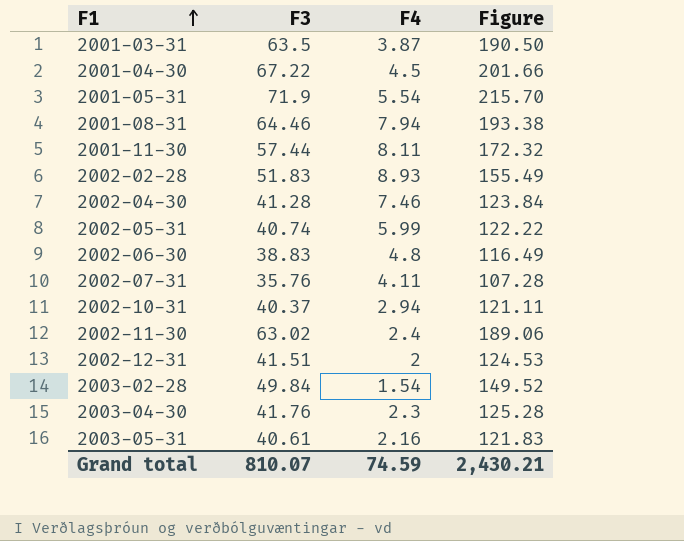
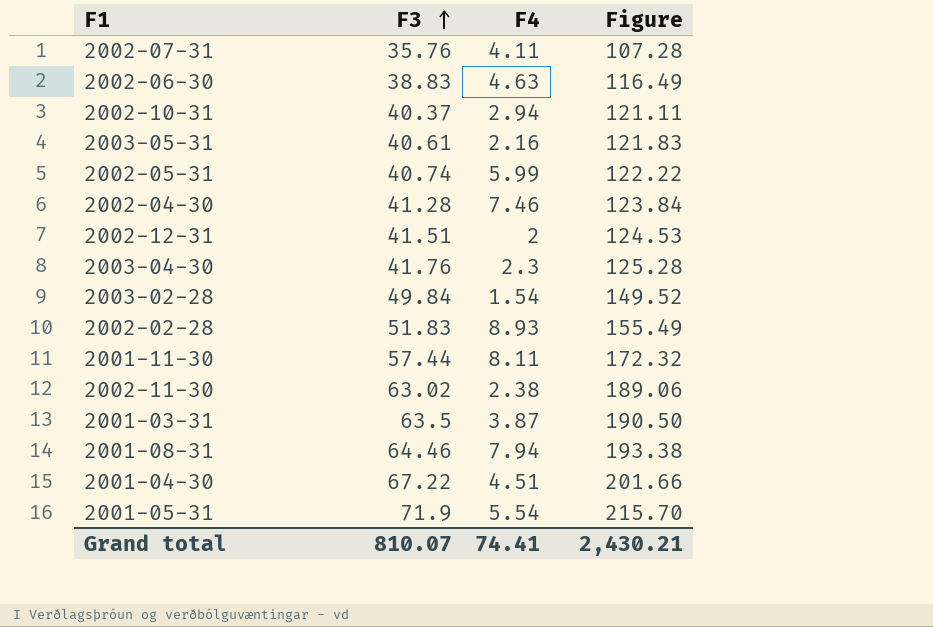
row order: F1 ascending -> F3 ascending
2002-06-30 | F4: 4.8 -> 4.63
2002-11-30 | F4: 2.4 -> 2.38
2001-04-30 | F4: 4.5 -> 4.51
Grand total | F4: 74.59 -> 74.41

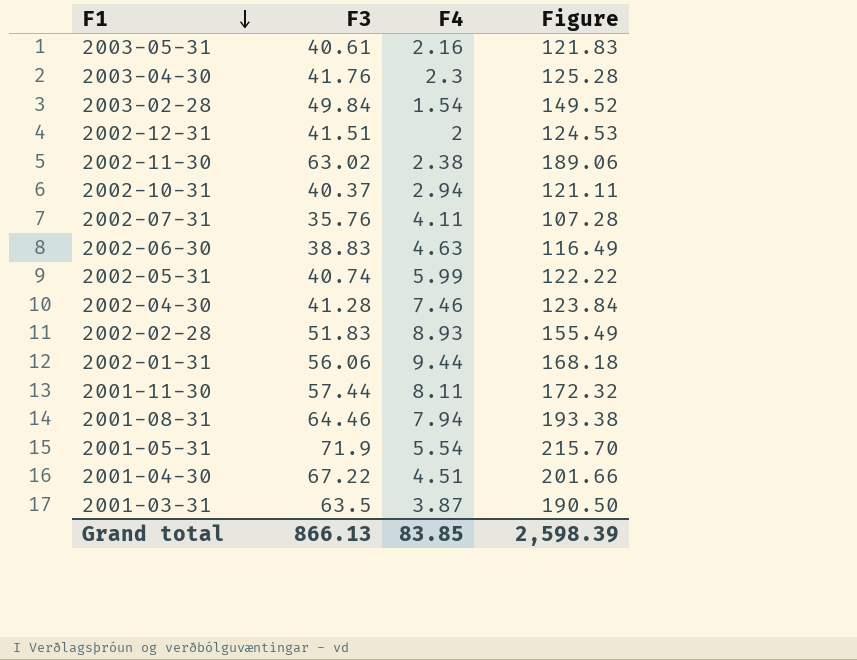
row order: F3 ascending -> F1 descending
row 2002-01-31: none -> 56.06 | 9.44 | 168.18
Grand total | F3: 810.07 -> 866.13
Grand total | F4: 74.41 -> 83.85
Grand total | Figure: 2,430.21 -> 2,598.39

